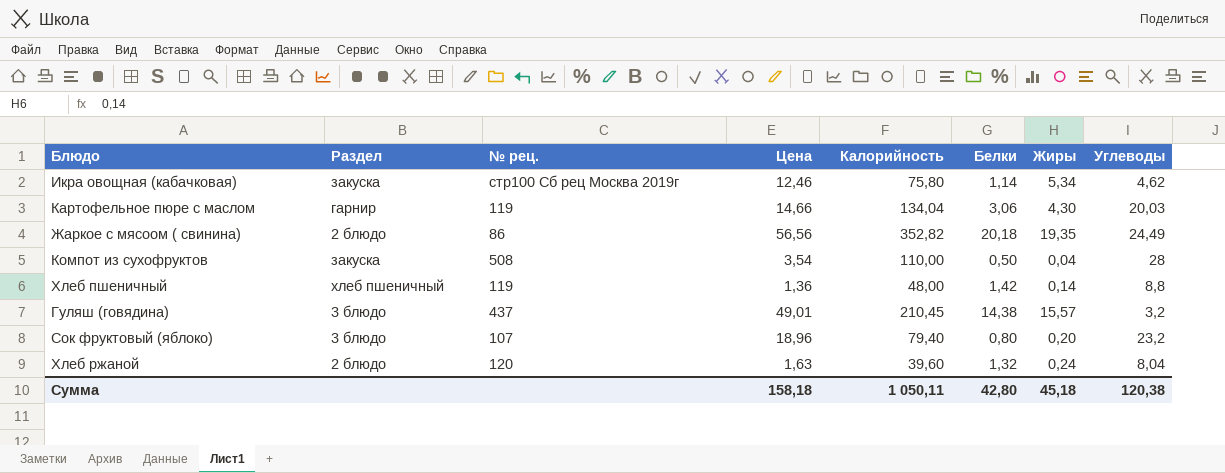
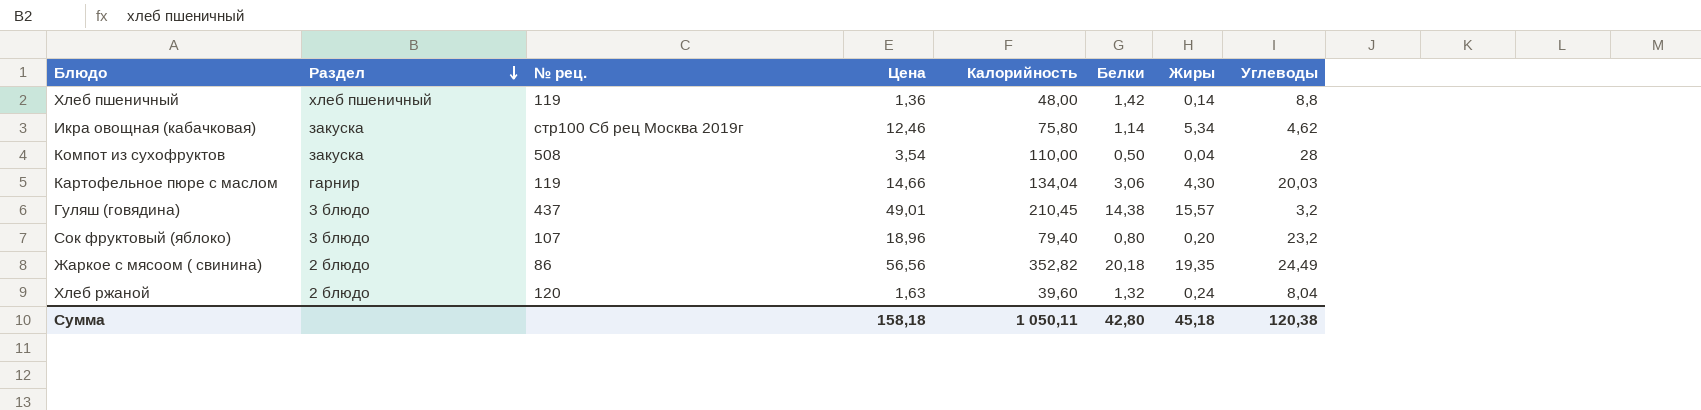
row order: none -> Раздел descending

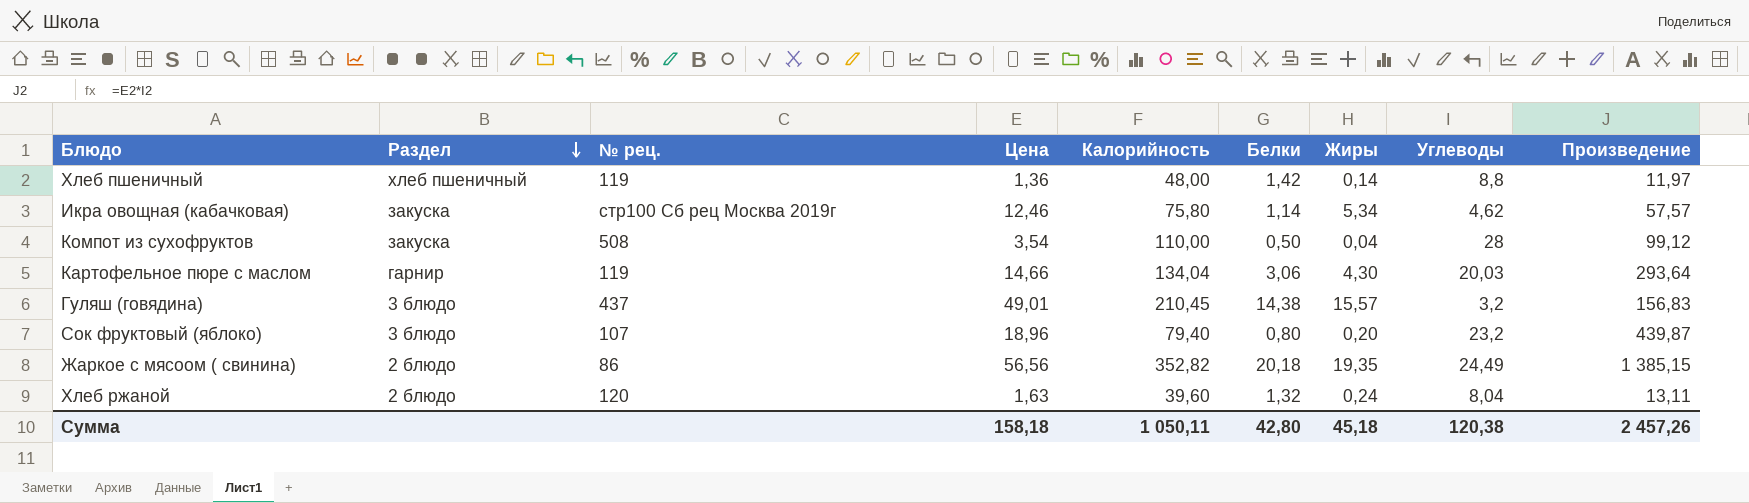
column Произведение | formula: none -> [Цена] * [Углеводы]

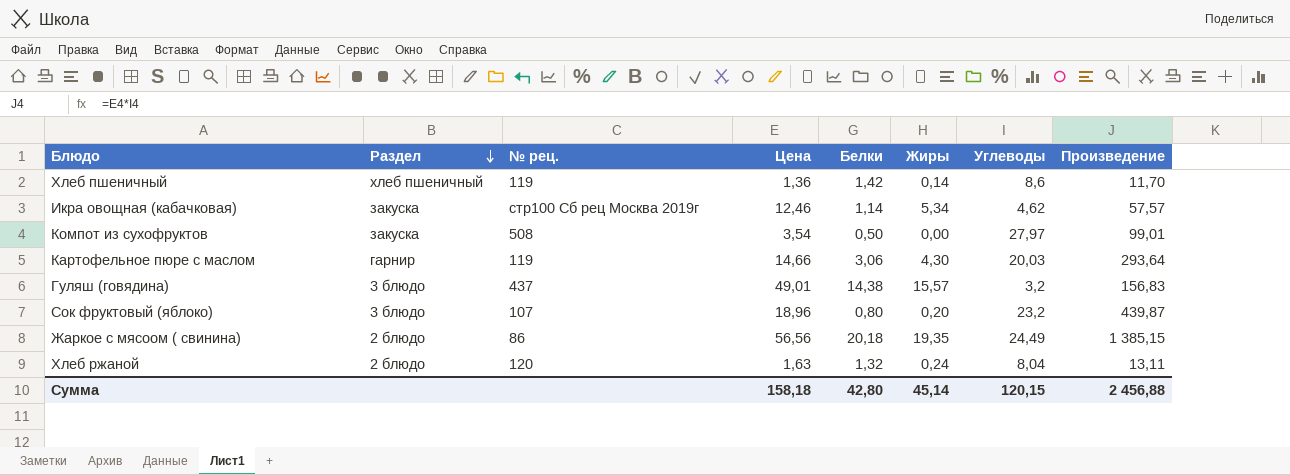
column Калорийность | position: 5 -> none
Хлеб пшеничный | Углеводы: 8,8 -> 8,6
Хлеб пшеничный | Произведение: 11,97 -> 11,70
Компот из сухофруктов | Жиры: 0,04 -> 0,00
Компот из сухофруктов | Углеводы: 28 -> 27,97
Компот из сухофруктов | Произведение: 99,12 -> 99,01
Сумма | Жиры: 45,18 -> 45,14
Сумма | Углеводы: 120,38 -> 120,15
Сумма | Произведение: 2 457,26 -> 2 456,88

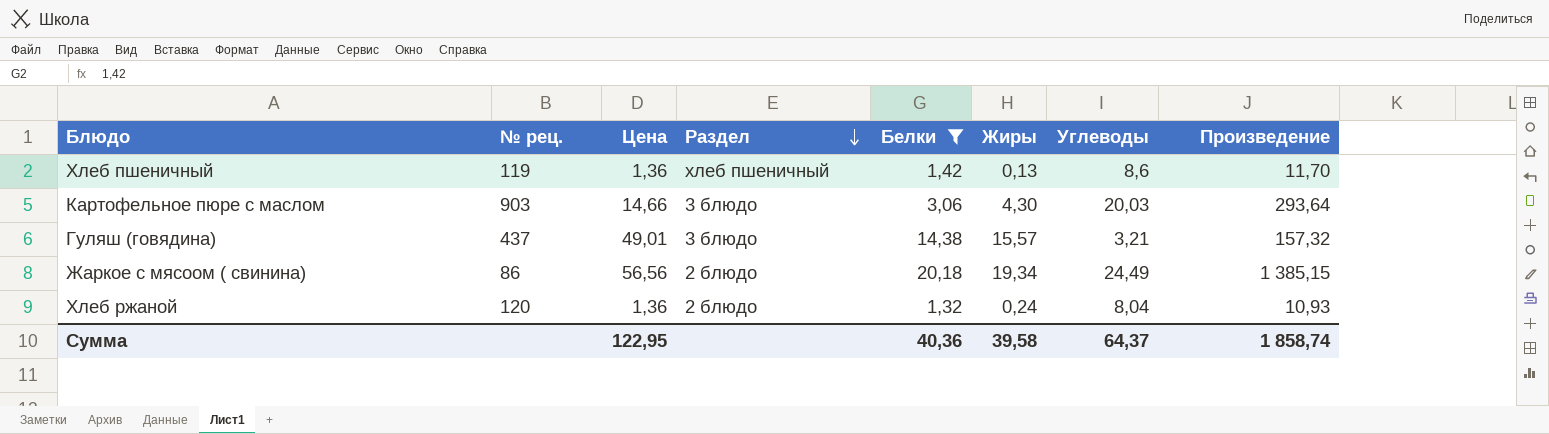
filter: none -> Белки >= 1,32
column Раздел | position: 2 -> 4
Хлеб пшеничный | Жиры: 0,14 -> 0,13
Картофельное пюре с маслом | № рец.: 119 -> 903
Картофельное пюре с маслом | Раздел: гарнир -> 3 блюдо
Гуляш (говядина) | Углеводы: 3,2 -> 3,21
Гуляш (говядина) | Произведение: 156,83 -> 157,32
Жаркое с мясоом ( свинина) | Жиры: 19,35 -> 19,34
Хлеб ржаной | Цена: 1,63 -> 1,36
Хлеб ржаной | Произведение: 13,11 -> 10,93
Сумма | Цена: 158,18 -> 122,95
Сумма | Белки: 42,80 -> 40,36
Сумма | Жиры: 45,14 -> 39,58
Сумма | Углеводы: 120,15 -> 64,37
Сумма | Произведение: 2 456,88 -> 1 858,74

